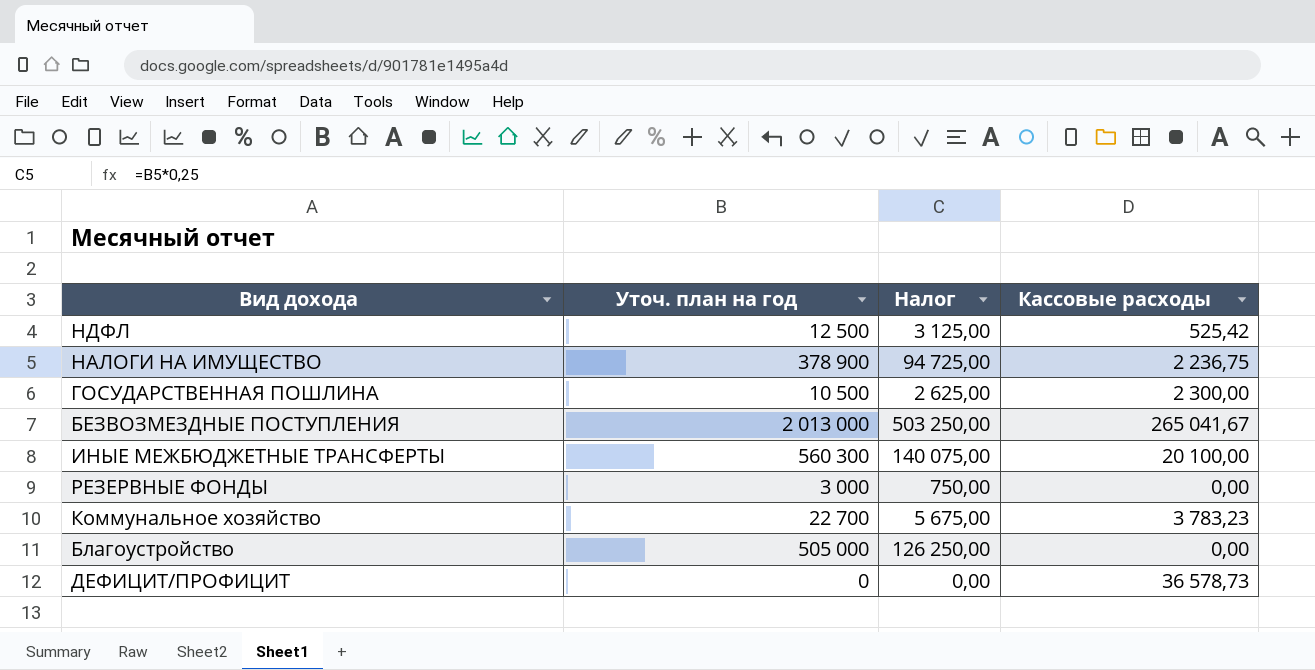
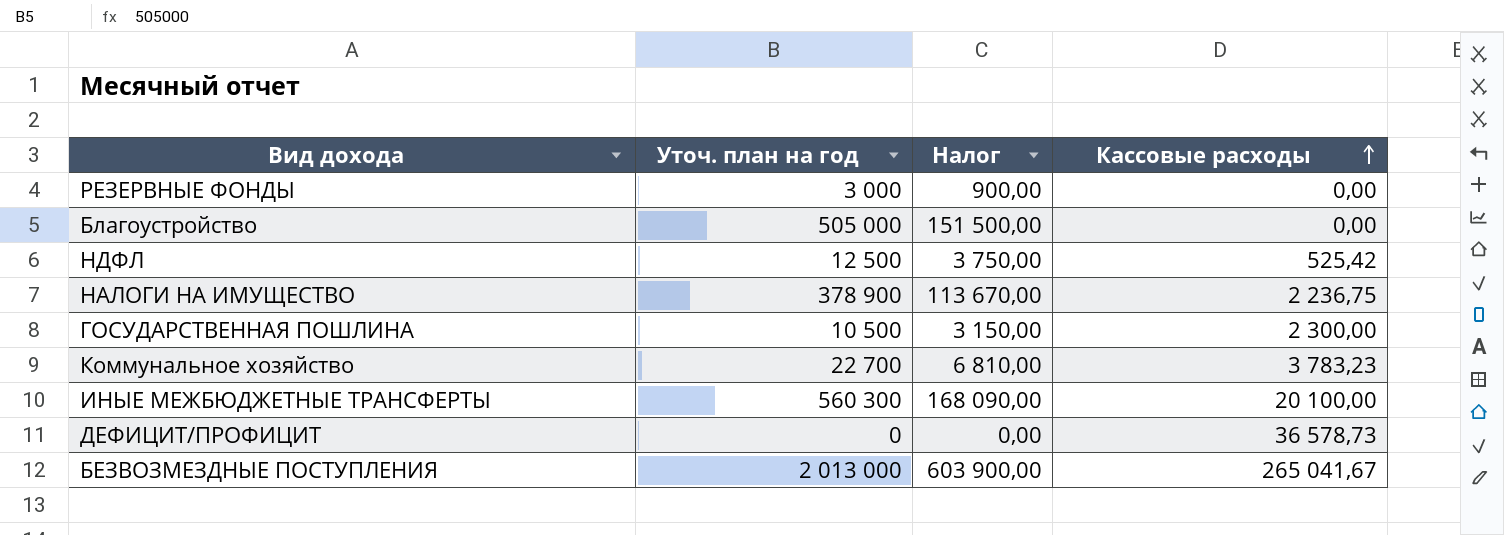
row order: none -> Кассовые расходы ascending
column Налог | formula: [Уточ. план на год] * 0,25 -> [Уточ. план на год] * 0,3

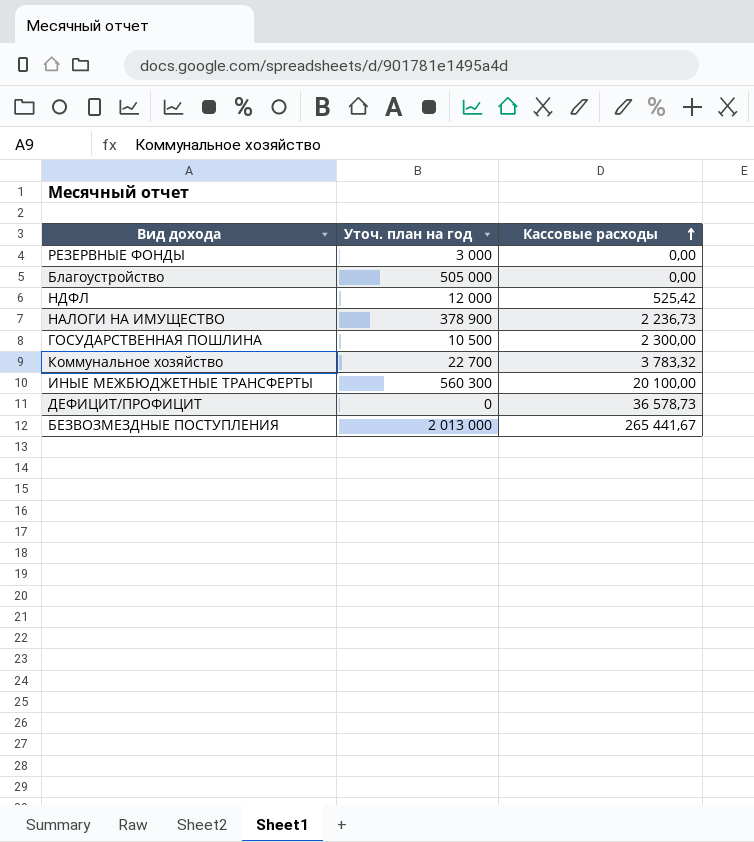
column Налог | formula: [Уточ. план на год] * 0,3 -> none
НДФЛ | Уточ. план на год: 12 500 -> 12 000
НАЛОГИ НА ИМУЩЕСТВО | Кассовые расходы: 2 236,75 -> 2 236,73
Коммунальное хозяйство | Кассовые расходы: 3 783,23 -> 3 783,32
БЕЗВОЗМЕЗДНЫЕ ПОСТУПЛЕНИЯ | Кассовые расходы: 265 041,67 -> 265 441,67

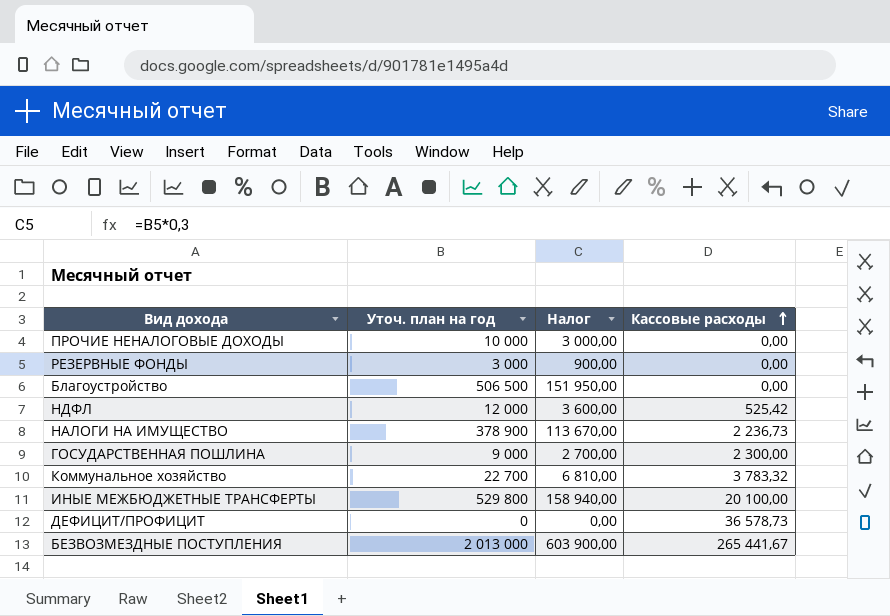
column Налог | formula: none -> [Уточ. план на год] * 0,3
row ПРОЧИЕ НЕНАЛОГОВЫЕ ДОХОДЫ: none -> 10 000 | 3 000,00 | 0,00
Благоустройство | Уточ. план на год: 505 000 -> 506 500
ГОСУДАРСТВЕННАЯ ПОШЛИНА | Уточ. план на год: 10 500 -> 9 000
ИНЫЕ МЕЖБЮДЖЕТНЫЕ ТРАНСФЕРТЫ | Уточ. план на год: 560 300 -> 529 800

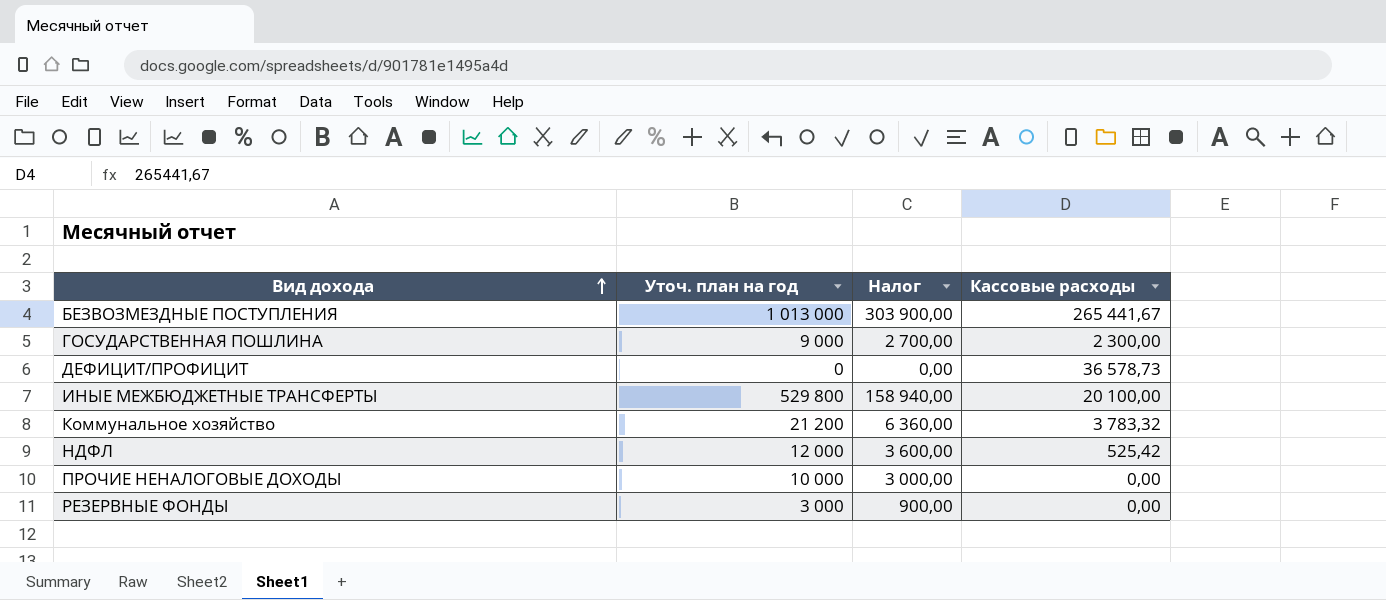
row order: Кассовые расходы ascending -> Вид дохода ascending
row Благоустройство: 506 500 | 151 950,00 | 0,00 -> none
row НАЛОГИ НА ИМУЩЕСТВО: 378 900 | 113 670,00 | 2 236,73 -> none
БЕЗВОЗМЕЗДНЫЕ ПОСТУПЛЕНИЯ | Уточ. план на год: 2 013 000 -> 1 013 000
БЕЗВОЗМЕЗДНЫЕ ПОСТУПЛЕНИЯ | Налог: 603 900,00 -> 303 900,00
Коммунальное хозяйство | Уточ. план на год: 22 700 -> 21 200
Коммунальное хозяйство | Налог: 6 810,00 -> 6 360,00

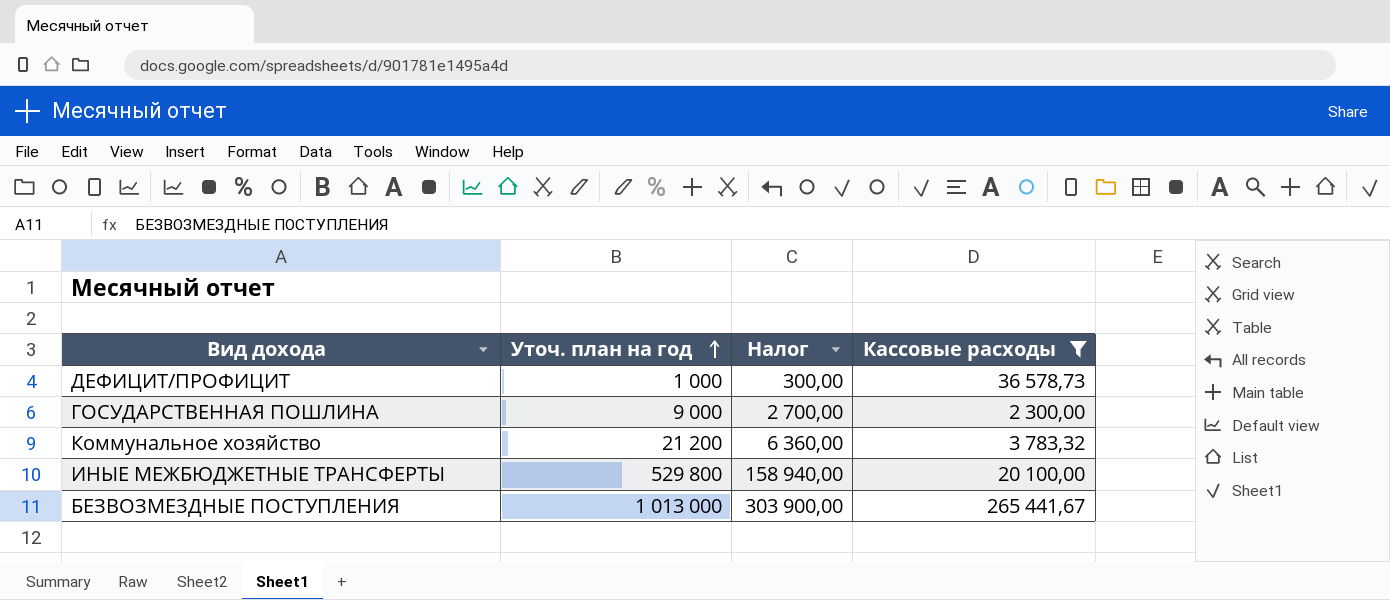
filter: none -> Кассовые расходы >= 2 300,00
row order: Вид дохода ascending -> Уточ. план на год ascending
ДЕФИЦИТ/ПРОФИЦИТ | Уточ. план на год: 0 -> 1 000
ДЕФИЦИТ/ПРОФИЦИТ | Налог: 0,00 -> 300,00

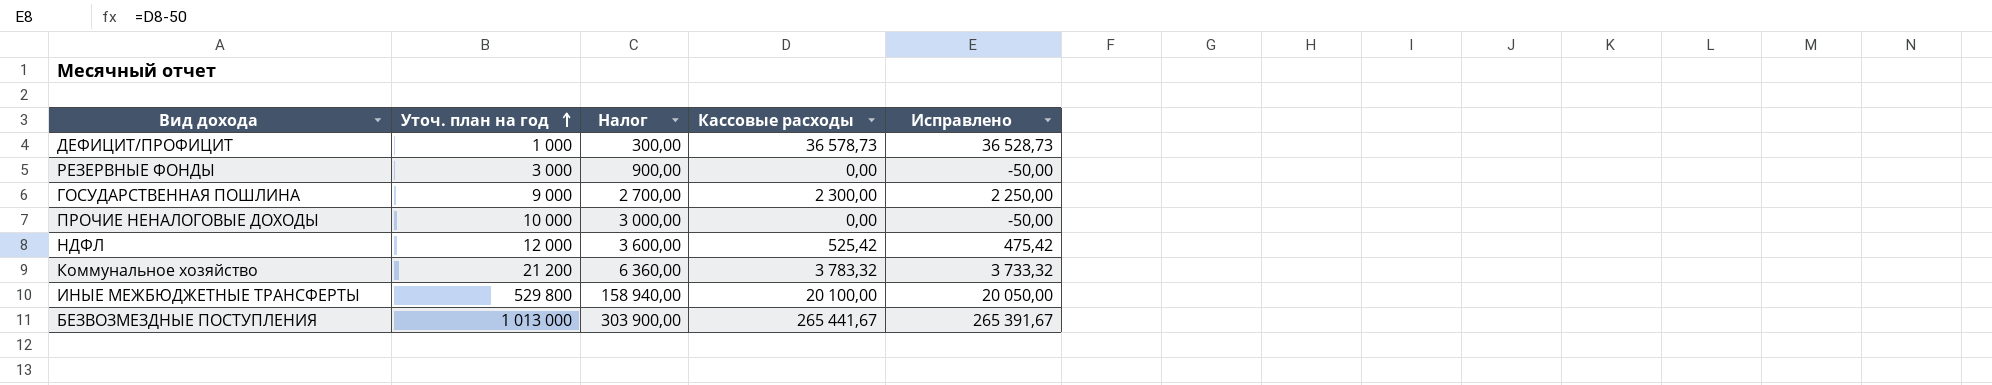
filter: Кассовые расходы >= 2 300,00 -> none
column Исправлено | formula: none -> [Кассовые расходы] - 50

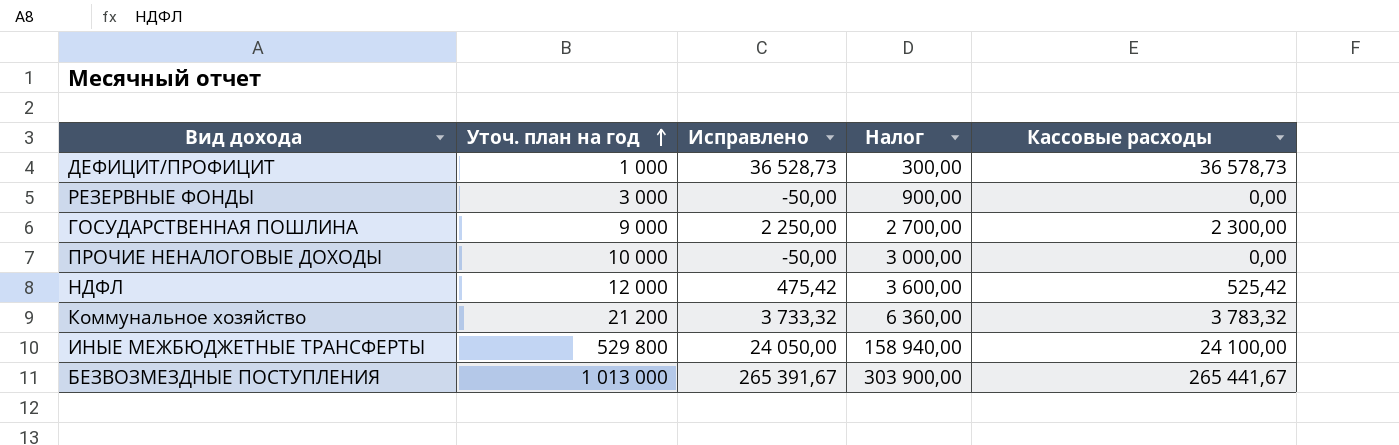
column Исправлено | position: 5 -> 3
ИНЫЕ МЕЖБЮДЖЕТНЫЕ ТРАНСФЕРТЫ | Исправлено: 20 050,00 -> 24 050,00
ИНЫЕ МЕЖБЮДЖЕТНЫЕ ТРАНСФЕРТЫ | Кассовые расходы: 20 100,00 -> 24 100,00

